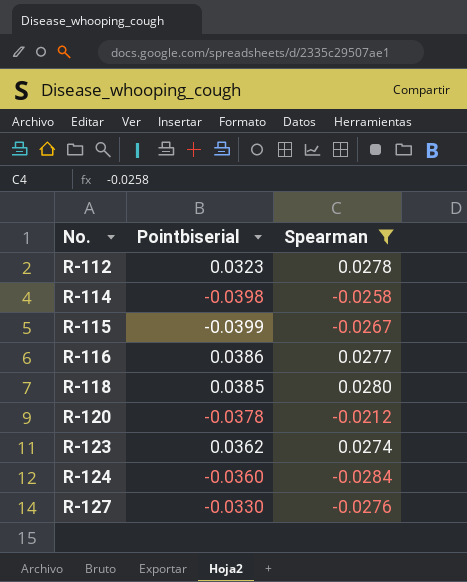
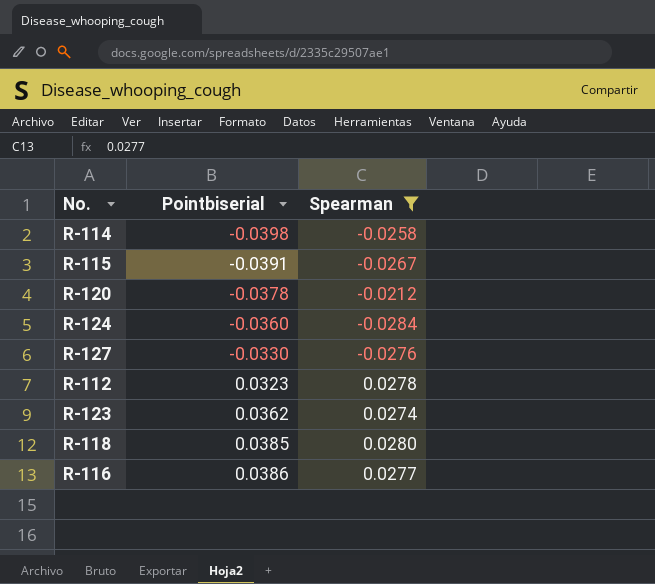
row order: No. ascending -> Pointbiserial ascending
R-115 | Pointbiserial: -0.0399 -> -0.0391

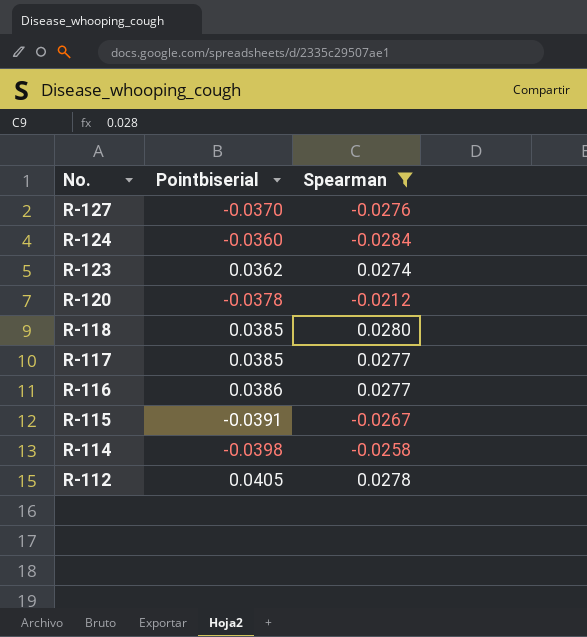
row order: Pointbiserial ascending -> No. descending
R-127 | Pointbiserial: -0.0330 -> -0.0370
row R-117: none -> 0.0385 | 0.0277
R-112 | Pointbiserial: 0.0323 -> 0.0405

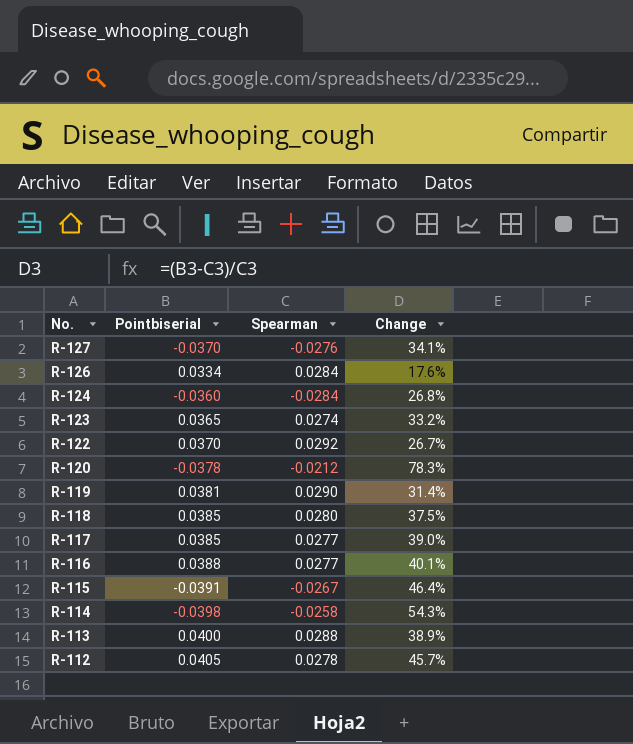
filter: Spearman <= 0.0280 -> none
column Change | formula: none -> ([Pointbiserial] - [Spearman]) / [Spearman]
R-123 | Pointbiserial: 0.0362 -> 0.0365
R-116 | Pointbiserial: 0.0386 -> 0.0388

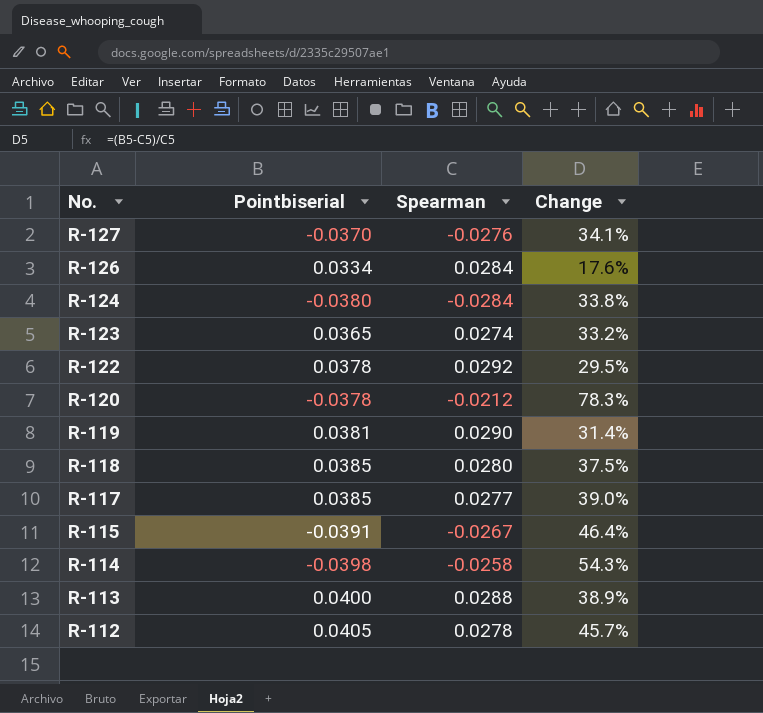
row R-116: 0.0388 | 0.0277 | 40.1% -> none
R-124 | Pointbiserial: -0.0360 -> -0.0380
R-124 | Change: 26.8% -> 33.8%
R-122 | Pointbiserial: 0.0370 -> 0.0378
R-122 | Change: 26.7% -> 29.5%

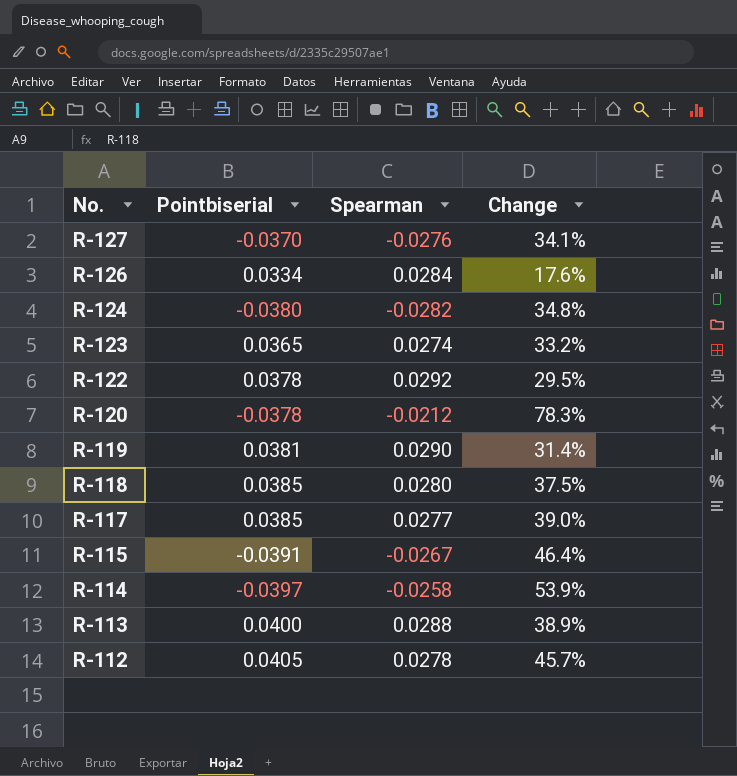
R-124 | Spearman: -0.0284 -> -0.0282
R-124 | Change: 33.8% -> 34.8%
R-114 | Pointbiserial: -0.0398 -> -0.0397
R-114 | Change: 54.3% -> 53.9%

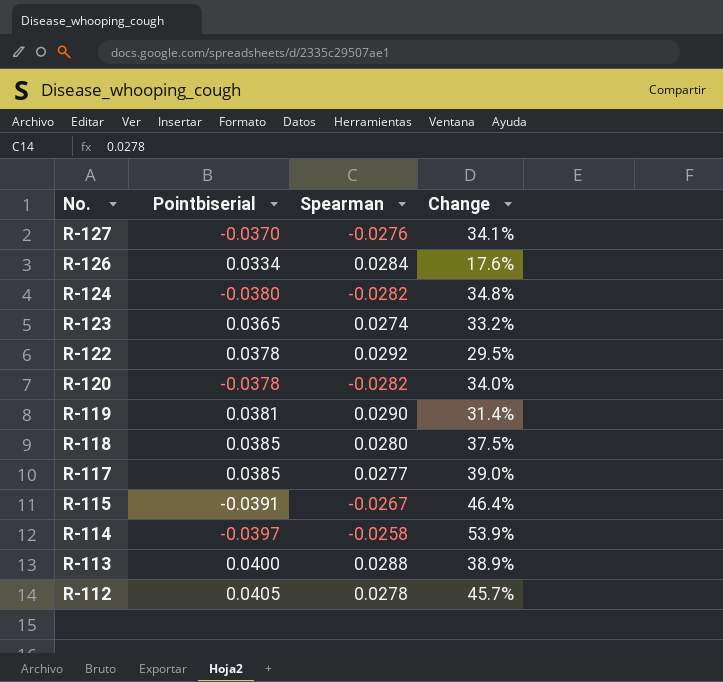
R-120 | Spearman: -0.0212 -> -0.0282
R-120 | Change: 78.3% -> 34.0%

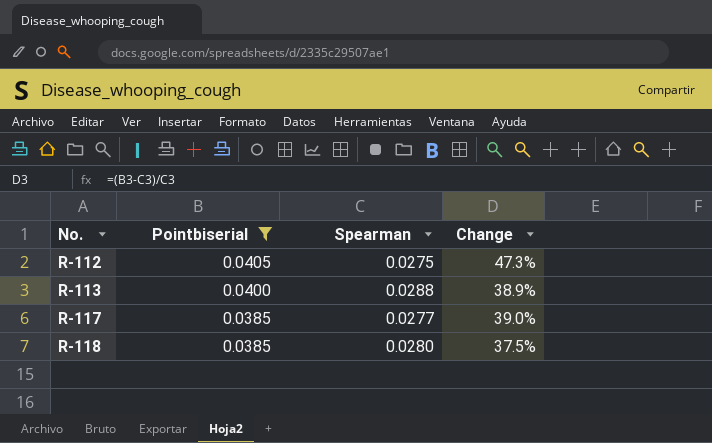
filter: none -> Pointbiserial >= 0.0385
row order: No. descending -> No. ascending
R-112 | Spearman: 0.0278 -> 0.0275
R-112 | Change: 45.7% -> 47.3%

